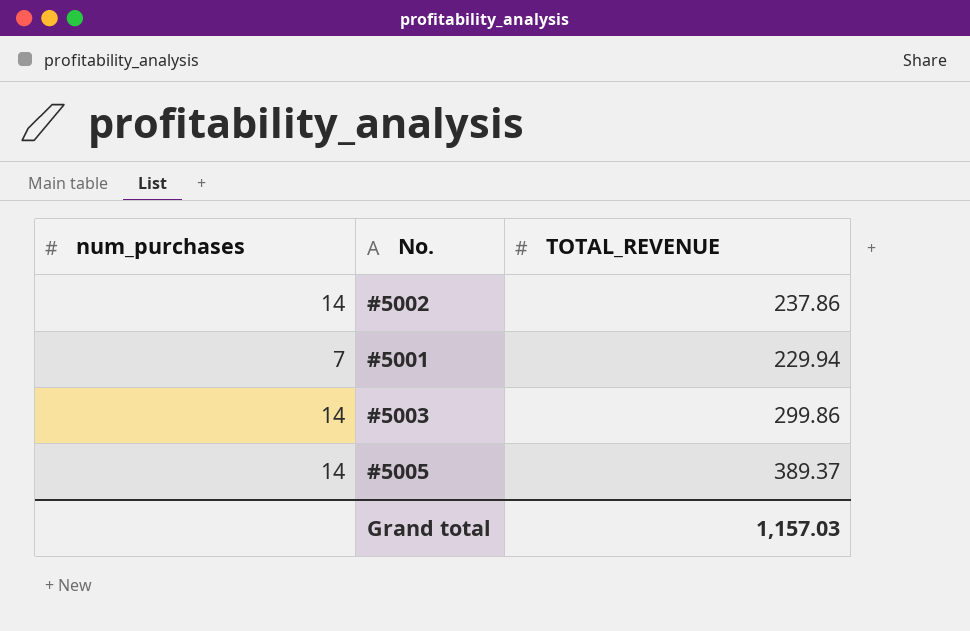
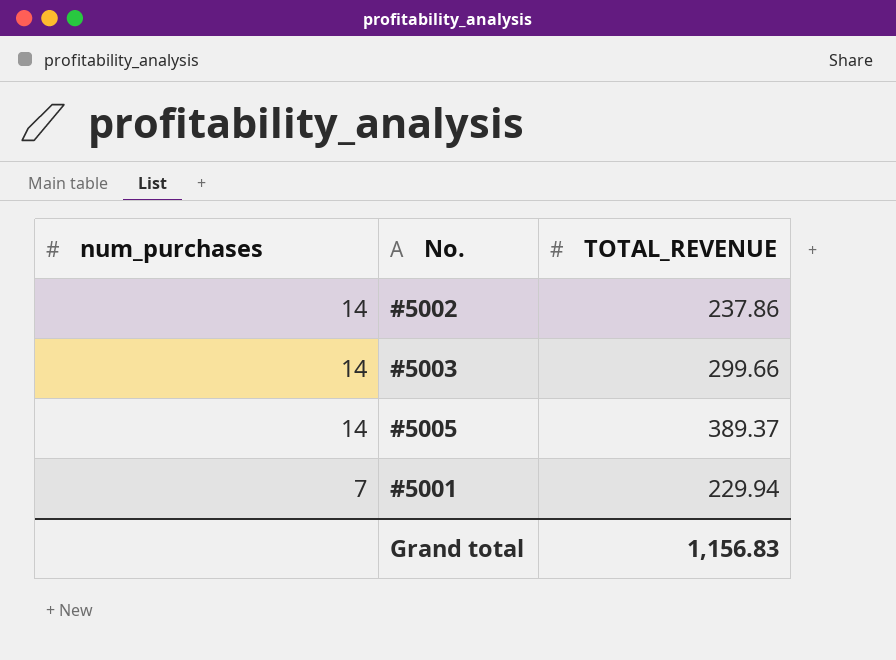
row order: none -> num_purchases descending
#5003 | TOTAL_REVENUE: 299.86 -> 299.66
Grand total | TOTAL_REVENUE: 1,157.03 -> 1,156.83

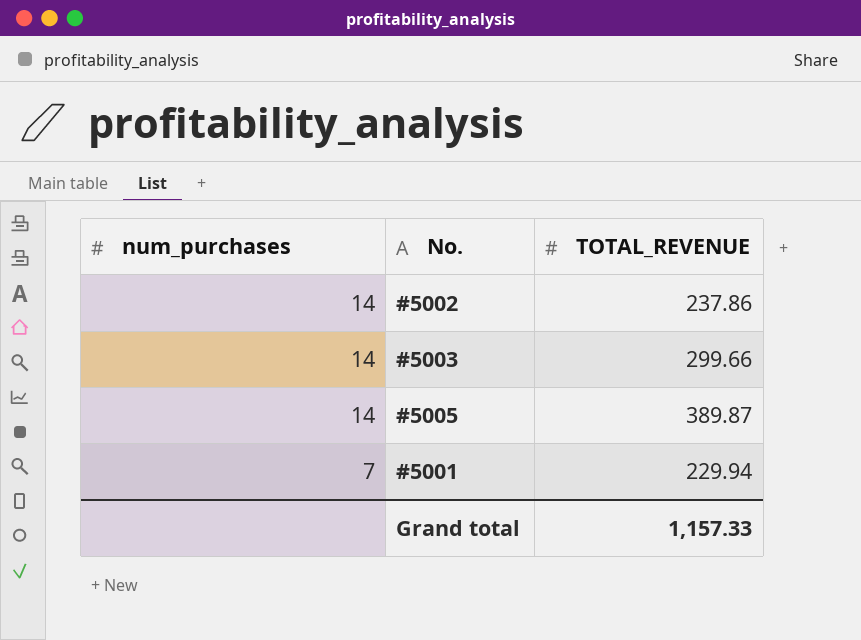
#5005 | TOTAL_REVENUE: 389.37 -> 389.87
Grand total | TOTAL_REVENUE: 1,156.83 -> 1,157.33

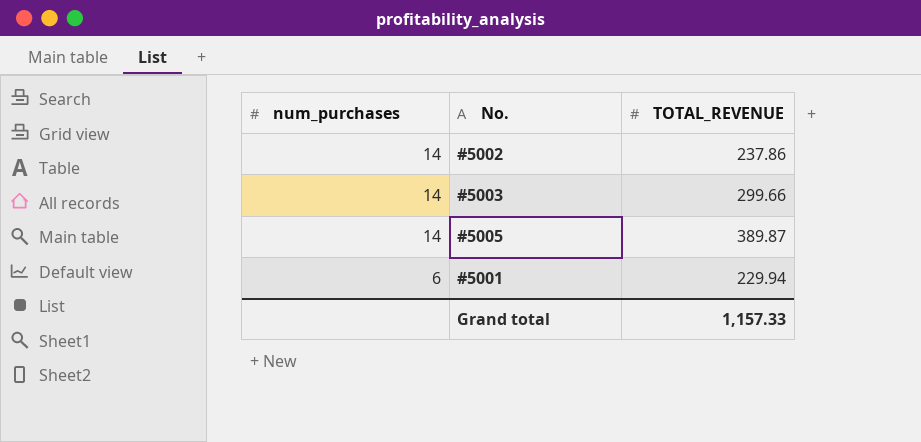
#5001 | num_purchases: 7 -> 6

